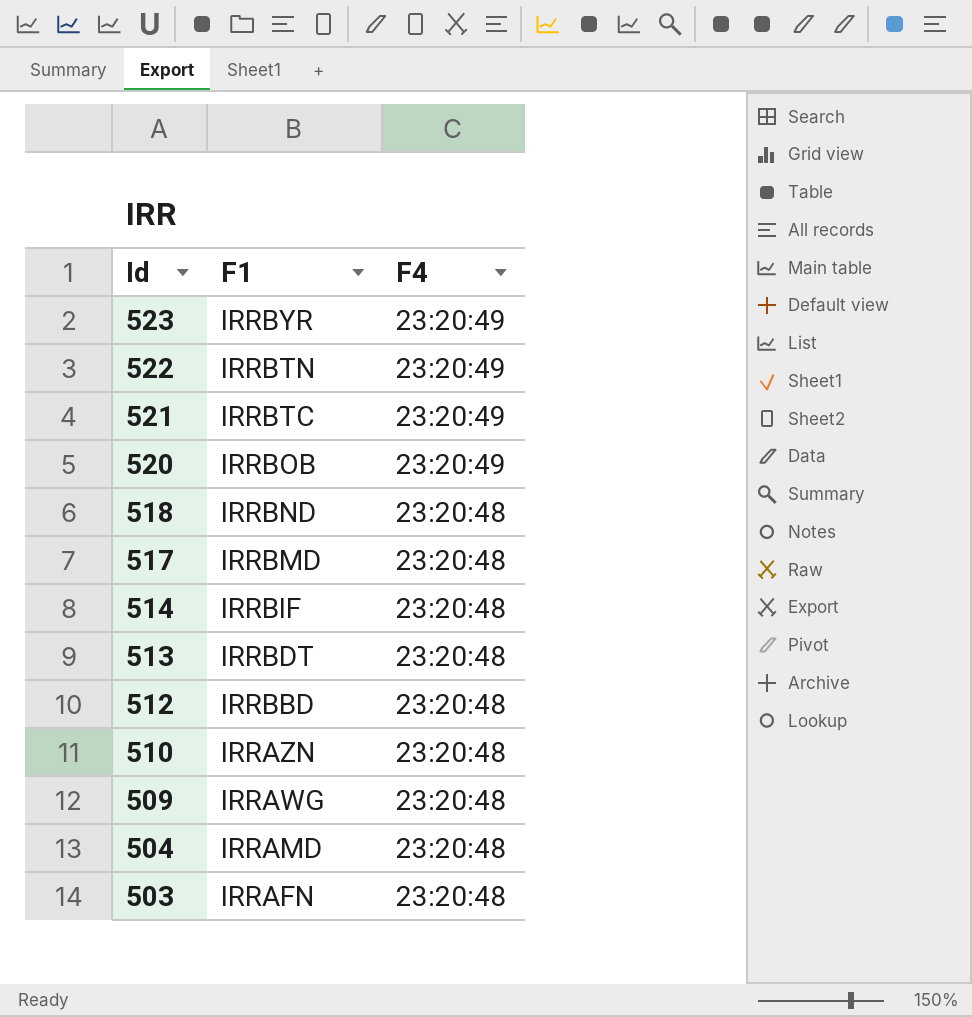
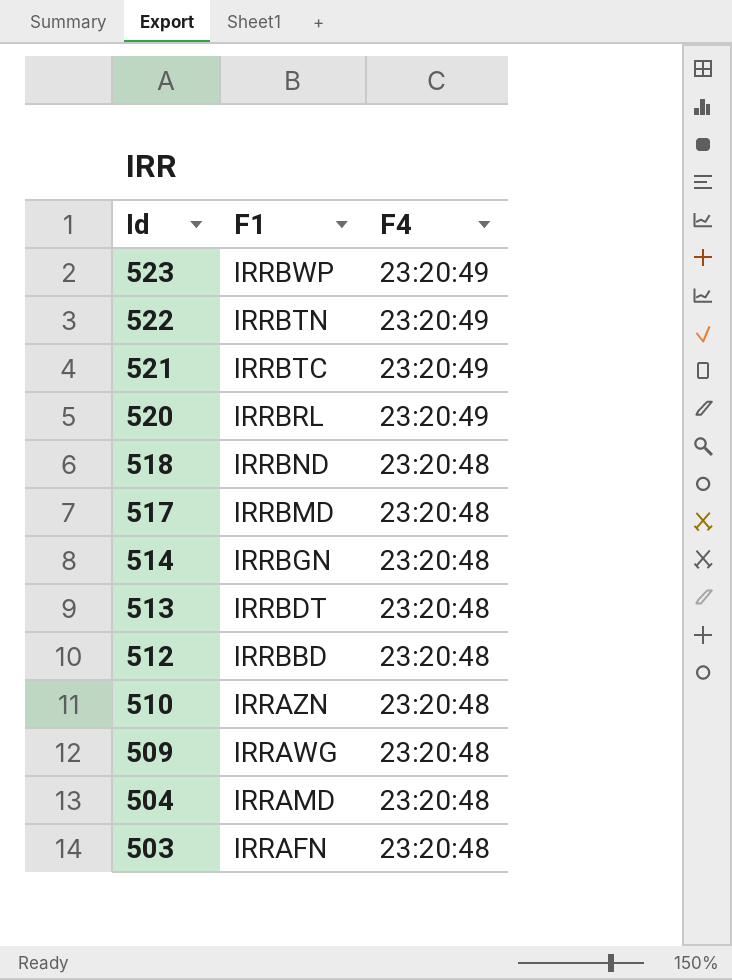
523 | F1: IRRBYR -> IRRBWP
520 | F1: IRRBOB -> IRRBRL
514 | F1: IRRBIF -> IRRBGN

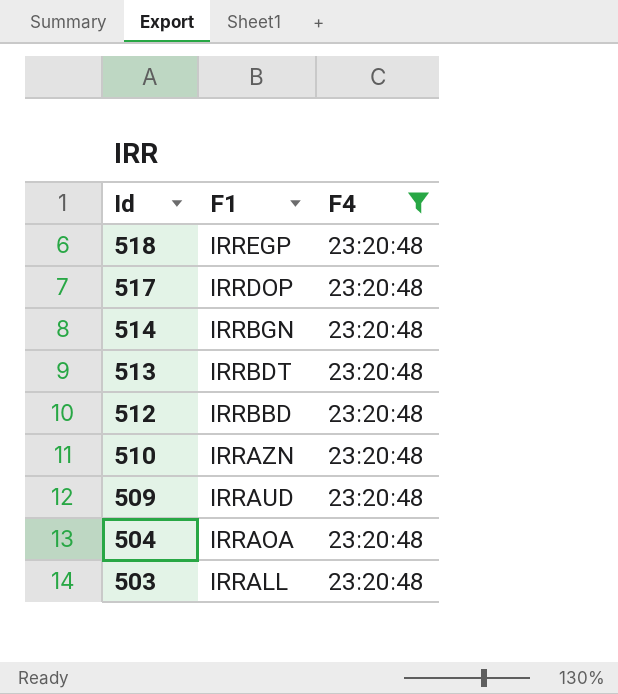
filter: none -> F4 = 23:20:48
518 | F1: IRRBND -> IRREGP
517 | F1: IRRBMD -> IRRDOP
509 | F1: IRRAWG -> IRRAUD
504 | F1: IRRAMD -> IRRAOA
503 | F1: IRRAFN -> IRRALL

